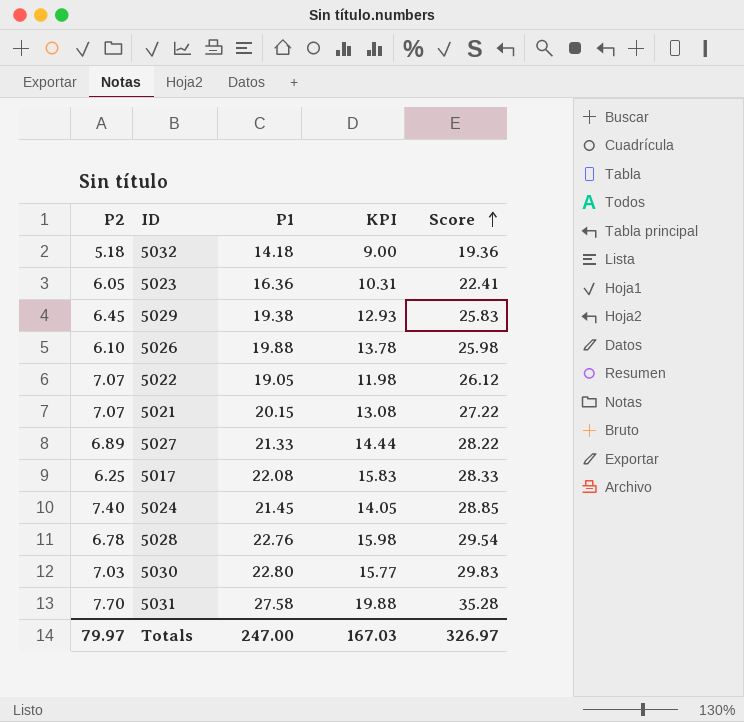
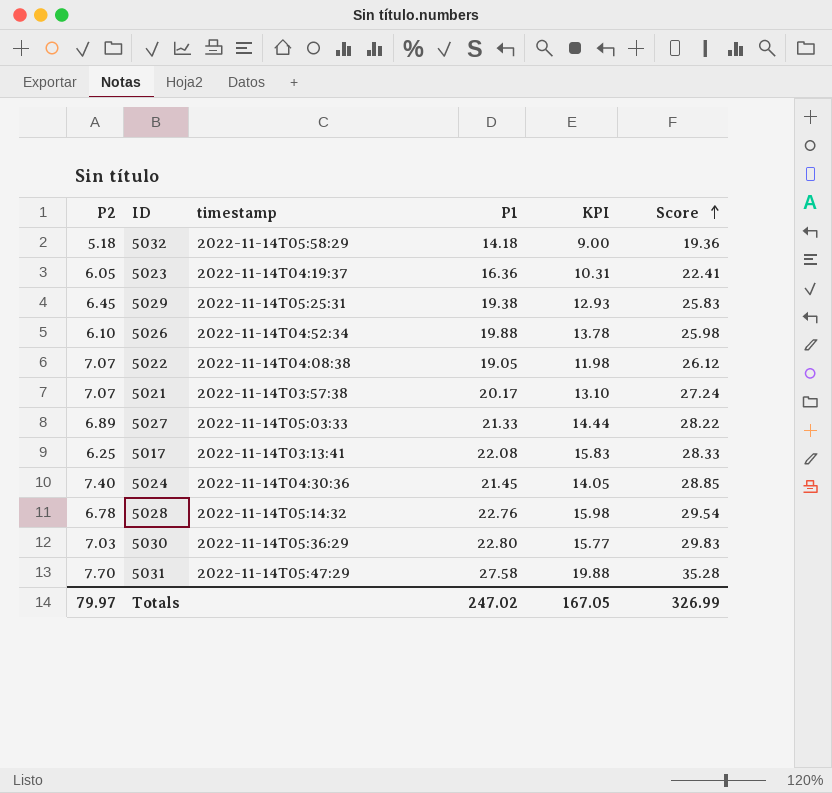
column timestamp | position: none -> 3
5021 | P1: 20.15 -> 20.17
5021 | KPI: 13.08 -> 13.10
5021 | Score: 27.22 -> 27.24
Totals | P1: 247.00 -> 247.02
Totals | KPI: 167.03 -> 167.05
Totals | Score: 326.97 -> 326.99

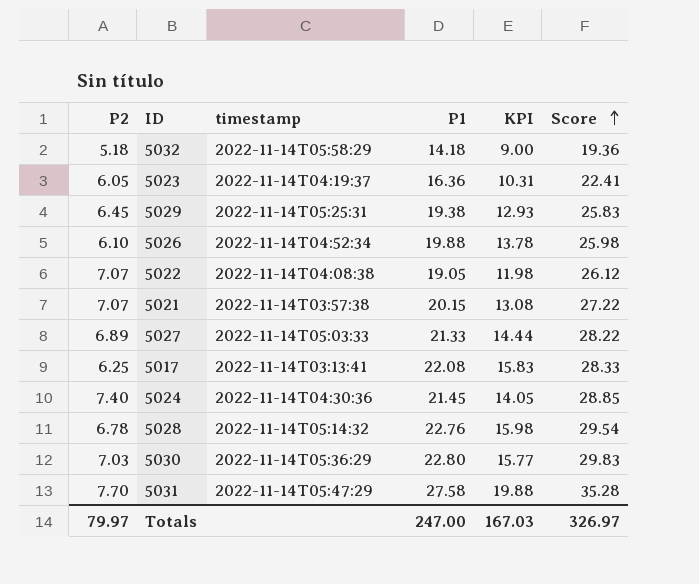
5021 | P1: 20.17 -> 20.15
5021 | KPI: 13.10 -> 13.08
5021 | Score: 27.24 -> 27.22
Totals | P1: 247.02 -> 247.00
Totals | KPI: 167.05 -> 167.03
Totals | Score: 326.99 -> 326.97

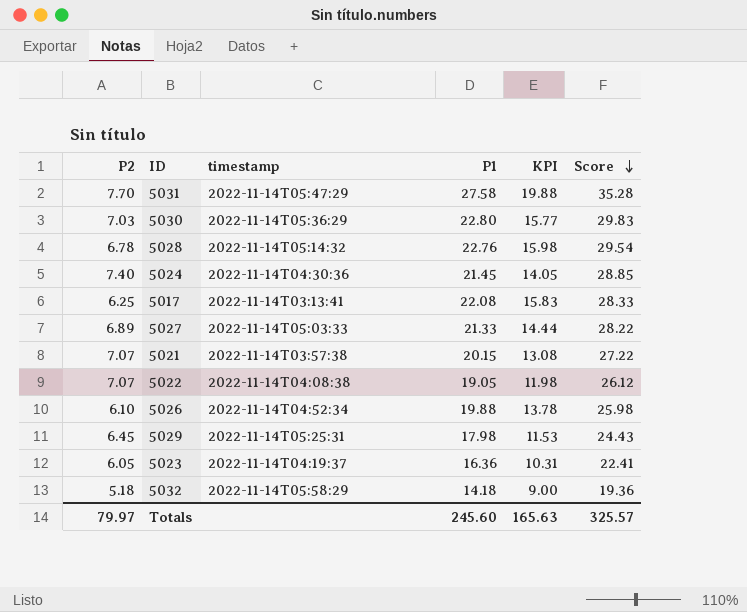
row order: Score ascending -> Score descending
5029 | P1: 19.38 -> 17.98
5029 | KPI: 12.93 -> 11.53
5029 | Score: 25.83 -> 24.43
Totals | P1: 247.00 -> 245.60
Totals | KPI: 167.03 -> 165.63
Totals | Score: 326.97 -> 325.57

